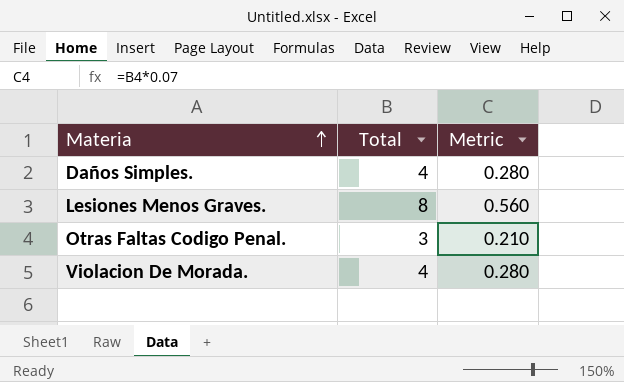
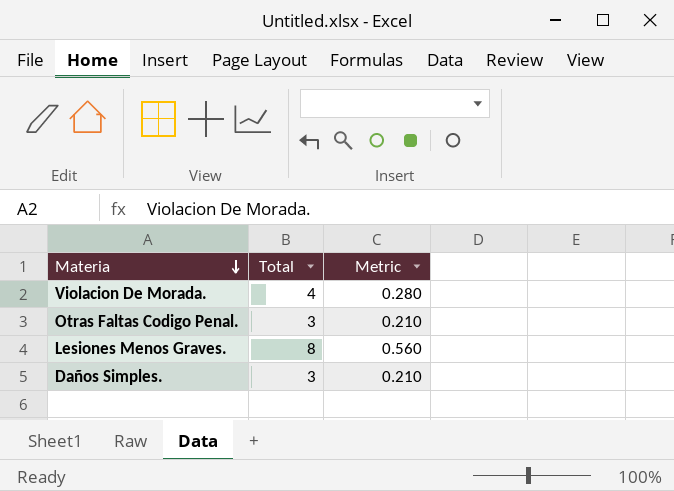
row order: Materia ascending -> Materia descending
Daños Simples. | Total: 4 -> 3
Daños Simples. | Metric: 0.280 -> 0.210

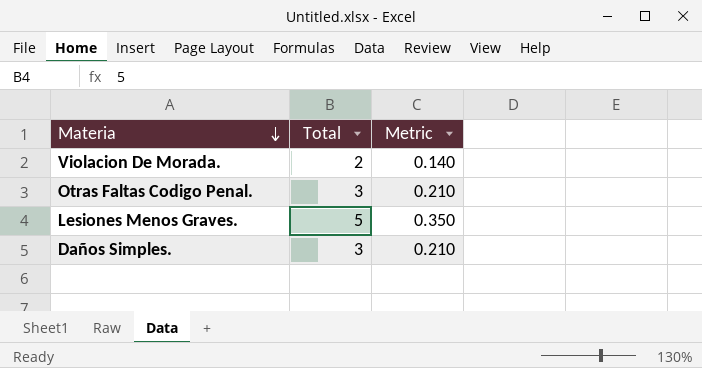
Violacion De Morada. | Total: 4 -> 2
Violacion De Morada. | Metric: 0.280 -> 0.140
Lesiones Menos Graves. | Total: 8 -> 5
Lesiones Menos Graves. | Metric: 0.560 -> 0.350

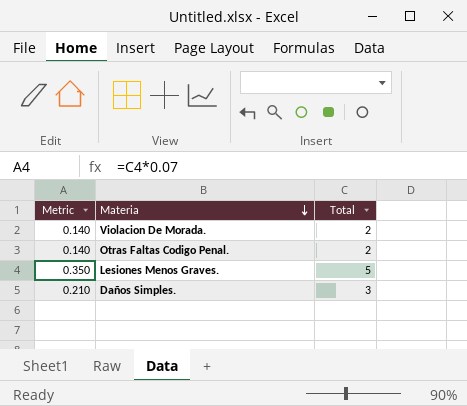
column Metric | position: 3 -> 1
Otras Faltas Codigo Penal. | Metric: 0.210 -> 0.140
Otras Faltas Codigo Penal. | Total: 3 -> 2

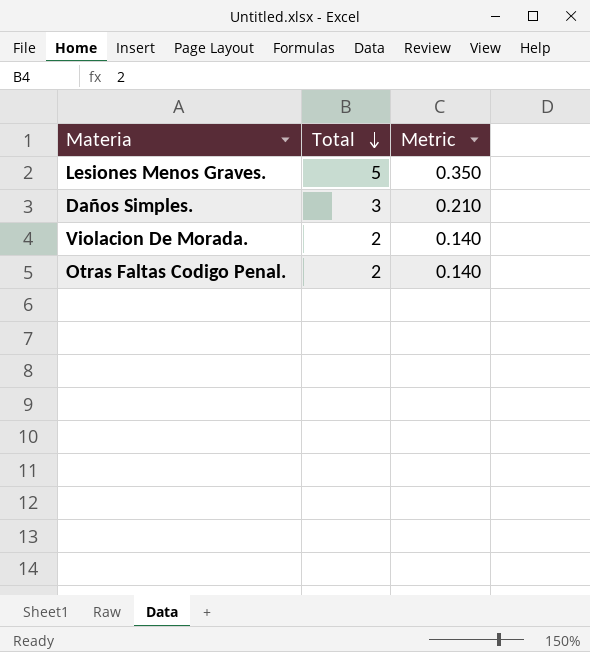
row order: Materia descending -> Total descending
column Metric | position: 1 -> 3

